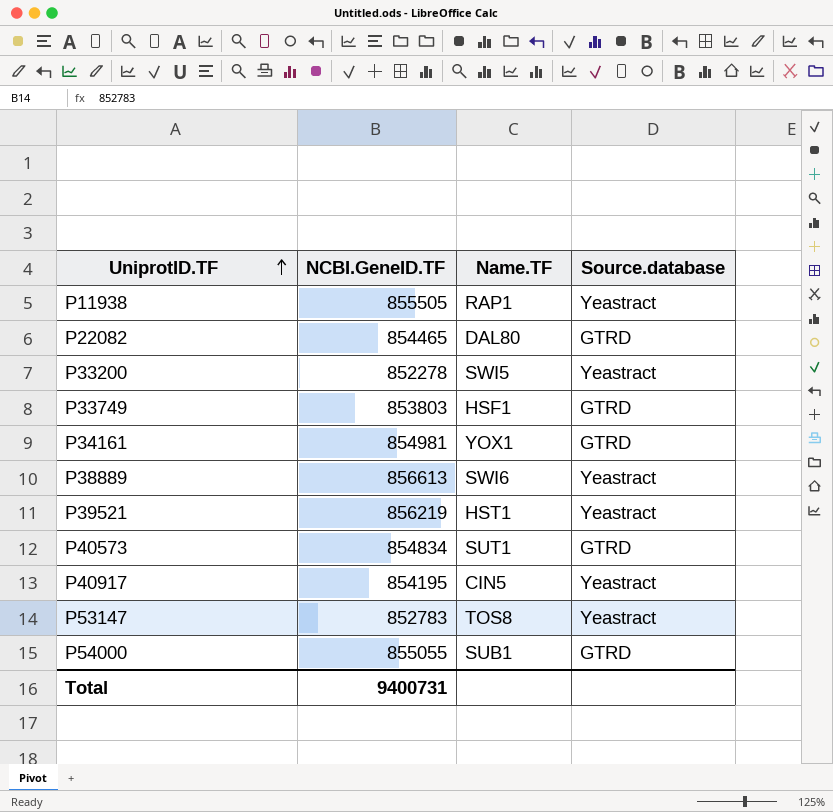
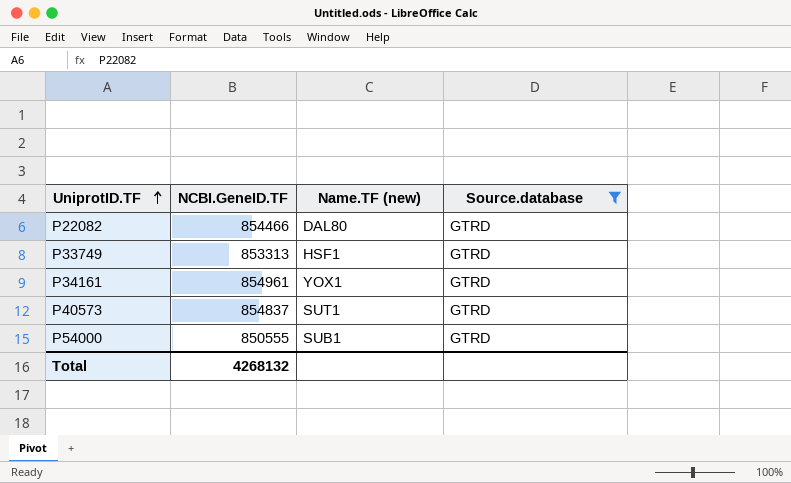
filter: none -> Source.database = GTRD
column name: Name.TF -> Name.TF (new)
P22082 | NCBI.GeneID.TF: 854465 -> 854466
P33749 | NCBI.GeneID.TF: 853803 -> 853313
P34161 | NCBI.GeneID.TF: 854981 -> 854961
P40573 | NCBI.GeneID.TF: 854834 -> 854837
P54000 | NCBI.GeneID.TF: 855055 -> 850555
Total | NCBI.GeneID.TF: 9400731 -> 4268132

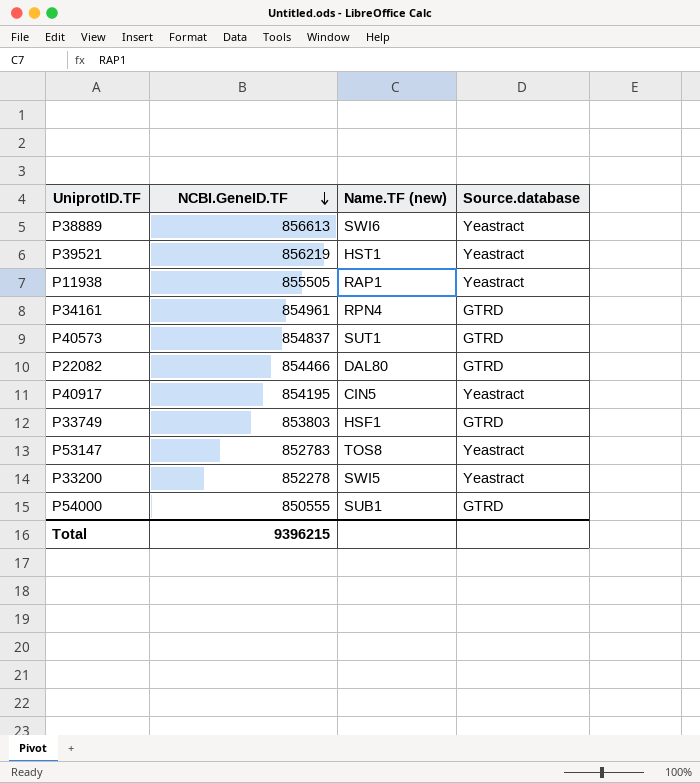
filter: Source.database = GTRD -> none
row order: UniprotID.TF ascending -> NCBI.GeneID.TF descending
P34161 | Name.TF (new): YOX1 -> RPN4
P33749 | NCBI.GeneID.TF: 853313 -> 853803
Total | NCBI.GeneID.TF: 4268132 -> 9396215

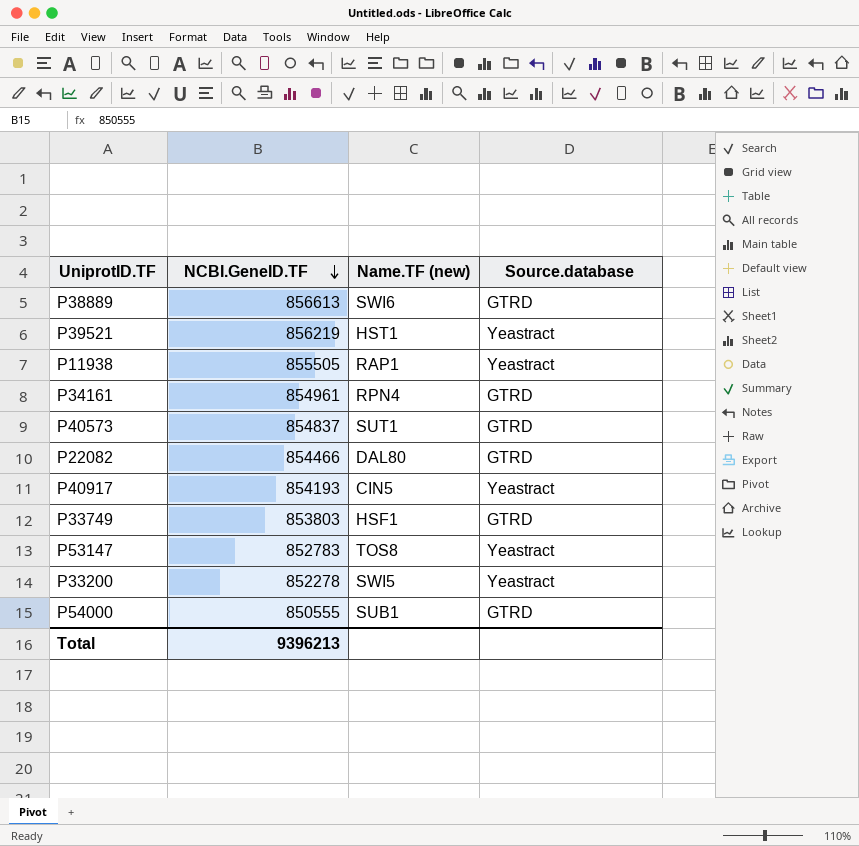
P38889 | Source.database: Yeastract -> GTRD
P40917 | NCBI.GeneID.TF: 854195 -> 854193
Total | NCBI.GeneID.TF: 9396215 -> 9396213

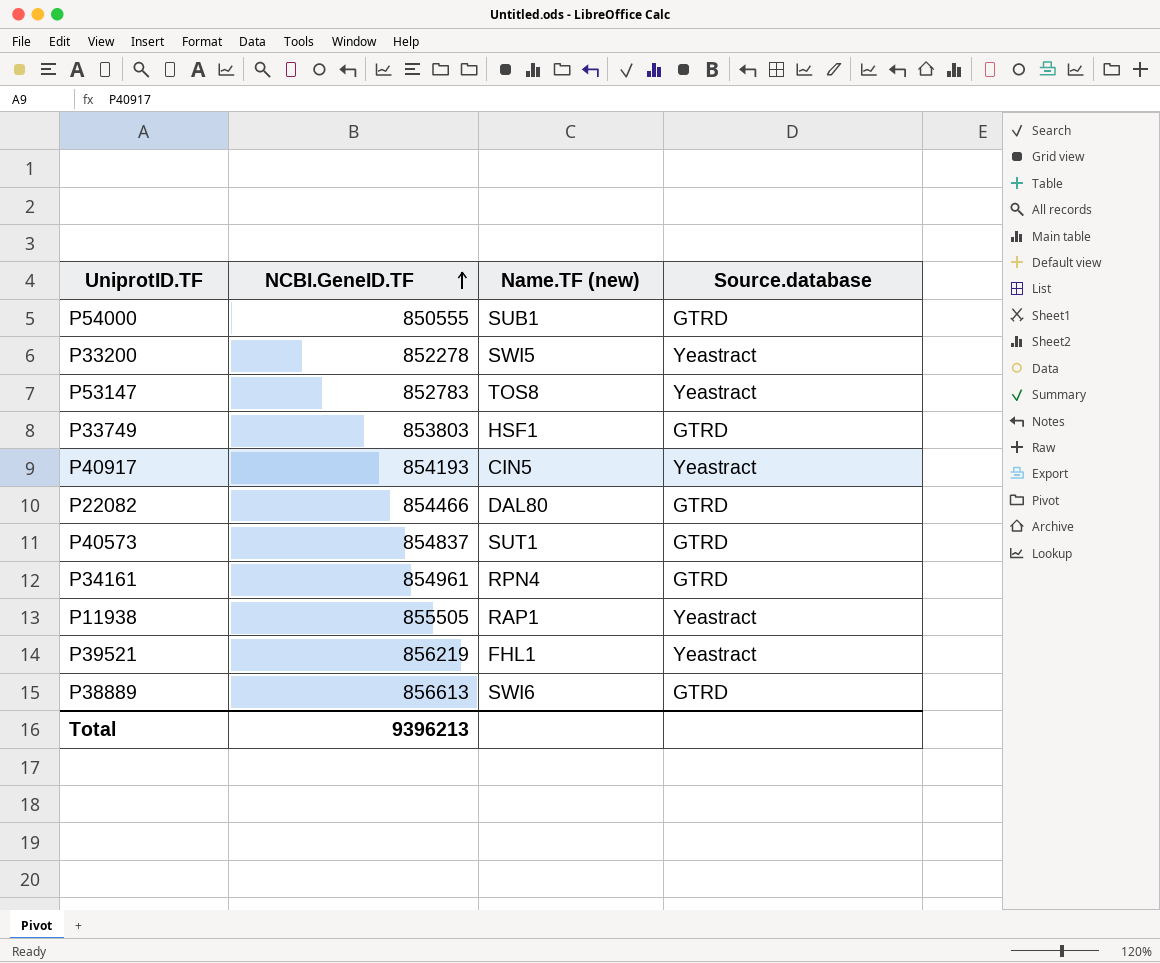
row order: NCBI.GeneID.TF descending -> NCBI.GeneID.TF ascending
P39521 | Name.TF (new): HST1 -> FHL1

